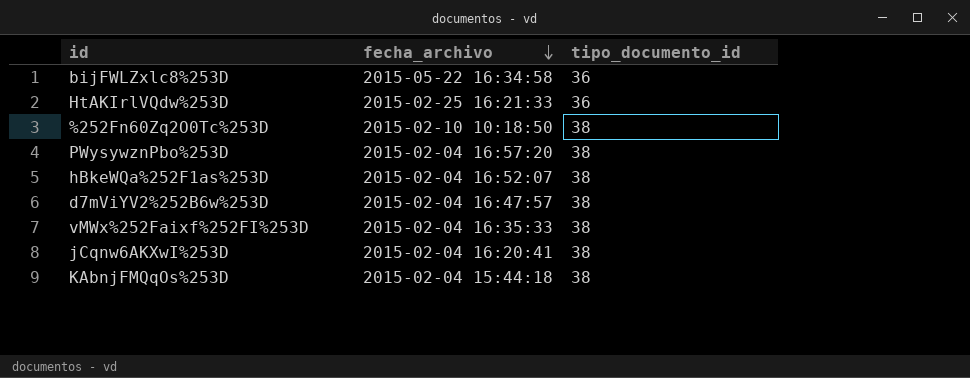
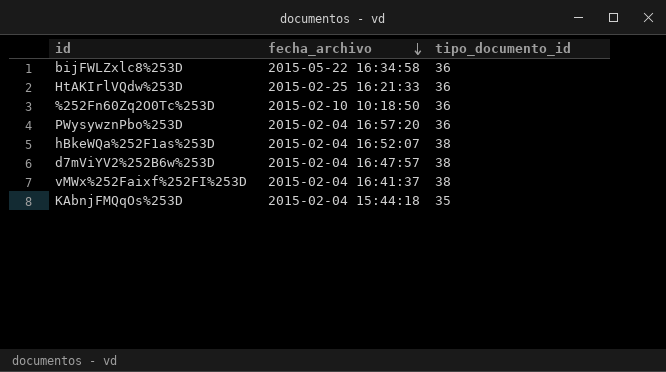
row jCqnw6AKXwI%253D: 2015-02-04 16:20:41 | 38 -> none
%252Fn60Zq2O0Tc%253D | tipo_documento_id: 38 -> 36
PWysywznPbo%253D | tipo_documento_id: 38 -> 36
vMWx%252Faixf%252FI%253D | fecha_archivo: 2015-02-04 16:35:33 -> 2015-02-04 16:41:37
KAbnjFMQqOs%253D | tipo_documento_id: 38 -> 35

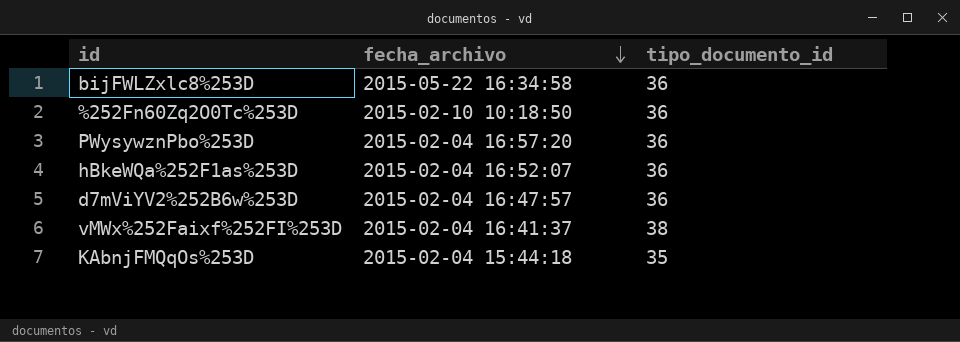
row HtAKIrlVQdw%253D: 2015-02-25 16:21:33 | 36 -> none
hBkeWQa%252F1as%253D | tipo_documento_id: 38 -> 36
d7mViYV2%252B6w%253D | tipo_documento_id: 38 -> 36

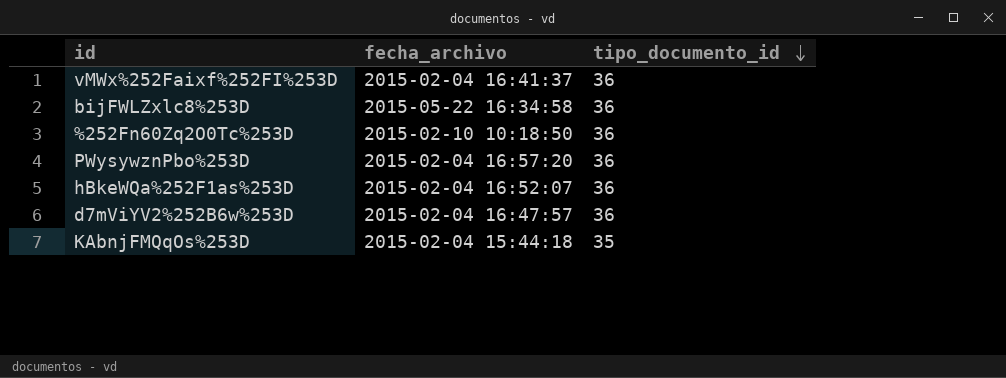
row order: fecha_archivo descending -> tipo_documento_id descending
vMWx%252Faixf%252FI%253D | tipo_documento_id: 38 -> 36

